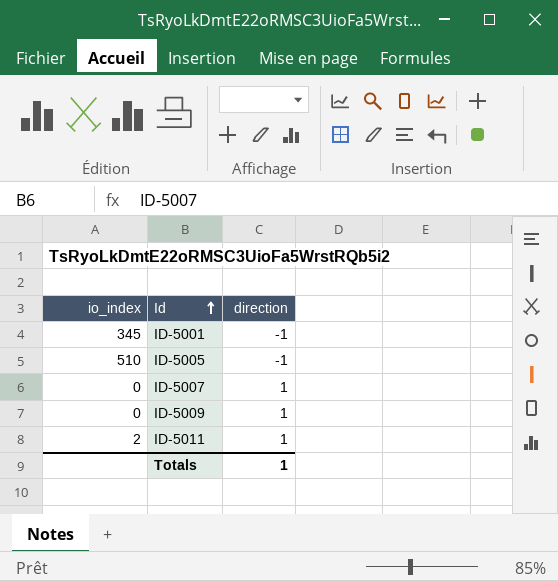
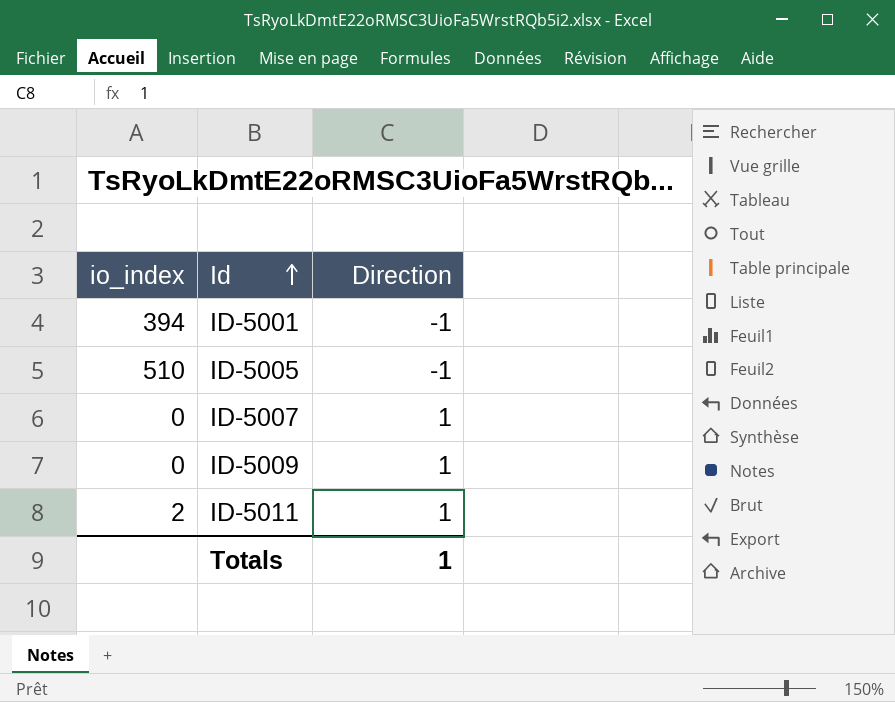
column name: direction -> Direction
ID-5001 | io_index: 345 -> 394

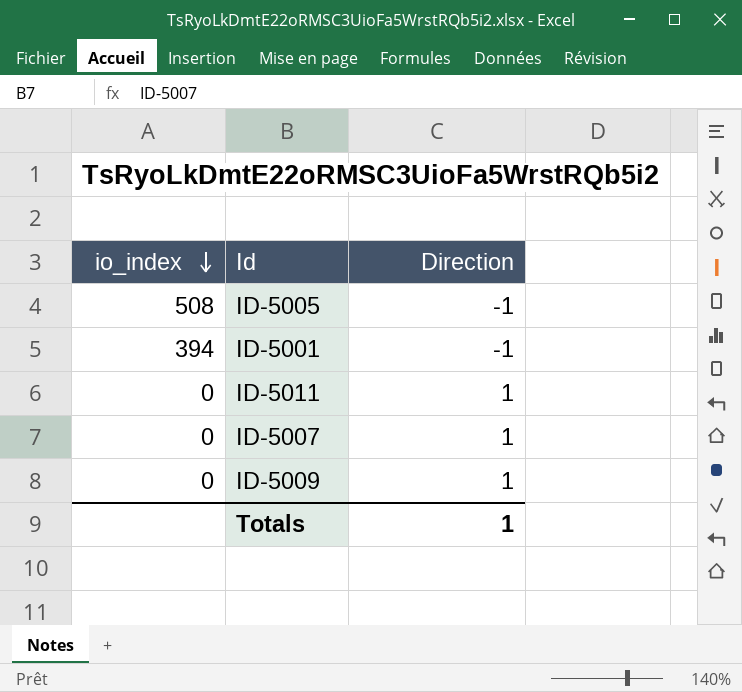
row order: Id ascending -> io_index descending
ID-5005 | io_index: 510 -> 508
ID-5011 | io_index: 2 -> 0

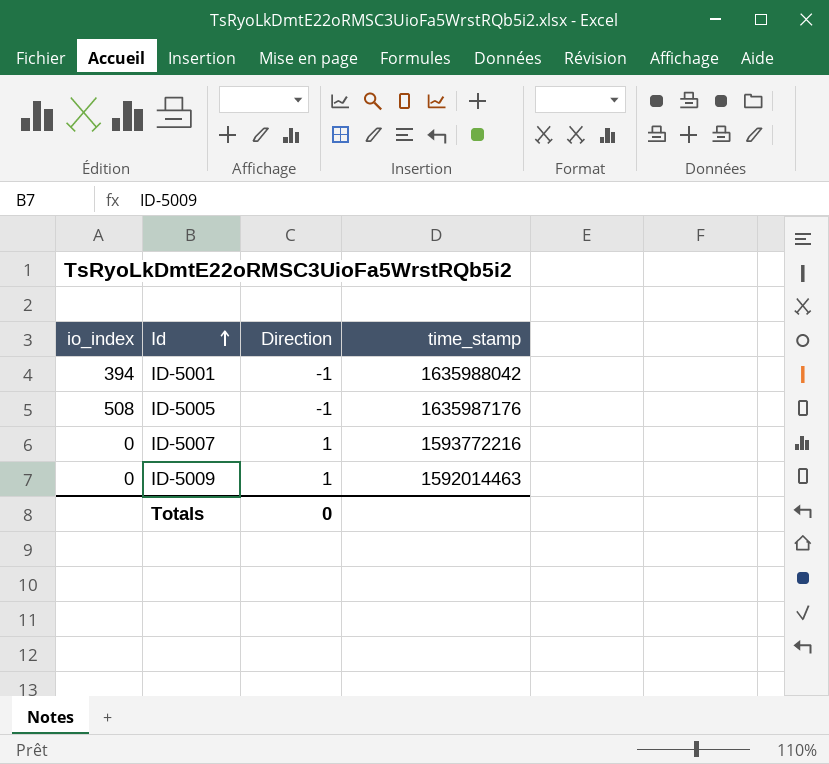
row order: io_index descending -> Id ascending
column time_stamp | position: none -> 4
row ID-5011: 0 | 1 -> none
Totals | Direction: 1 -> 0

